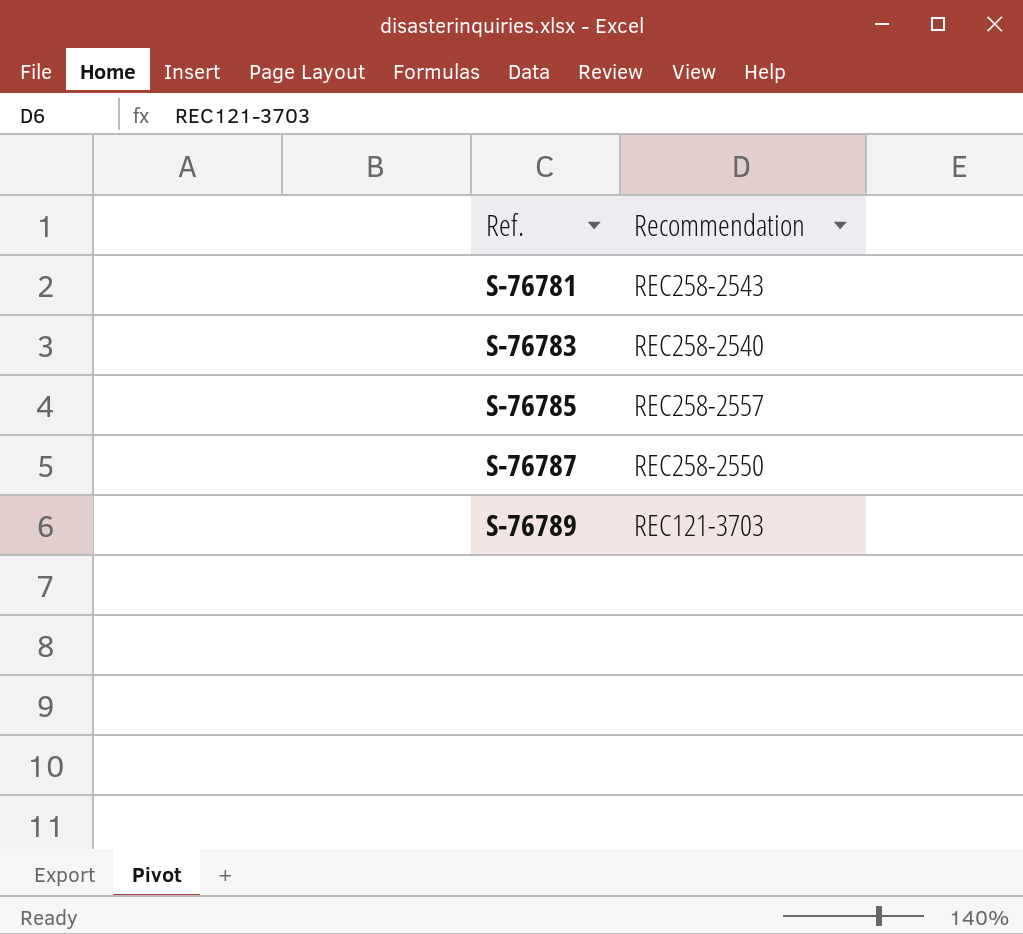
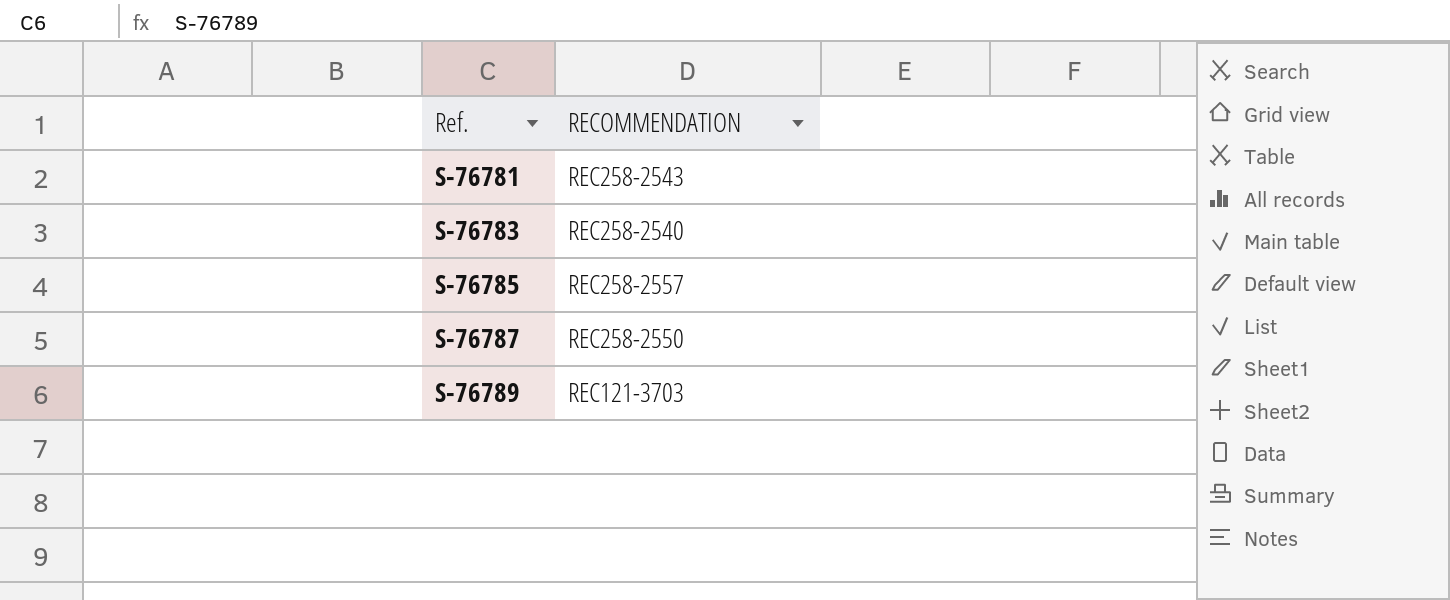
column name: Recommendation -> RECOMMENDATION

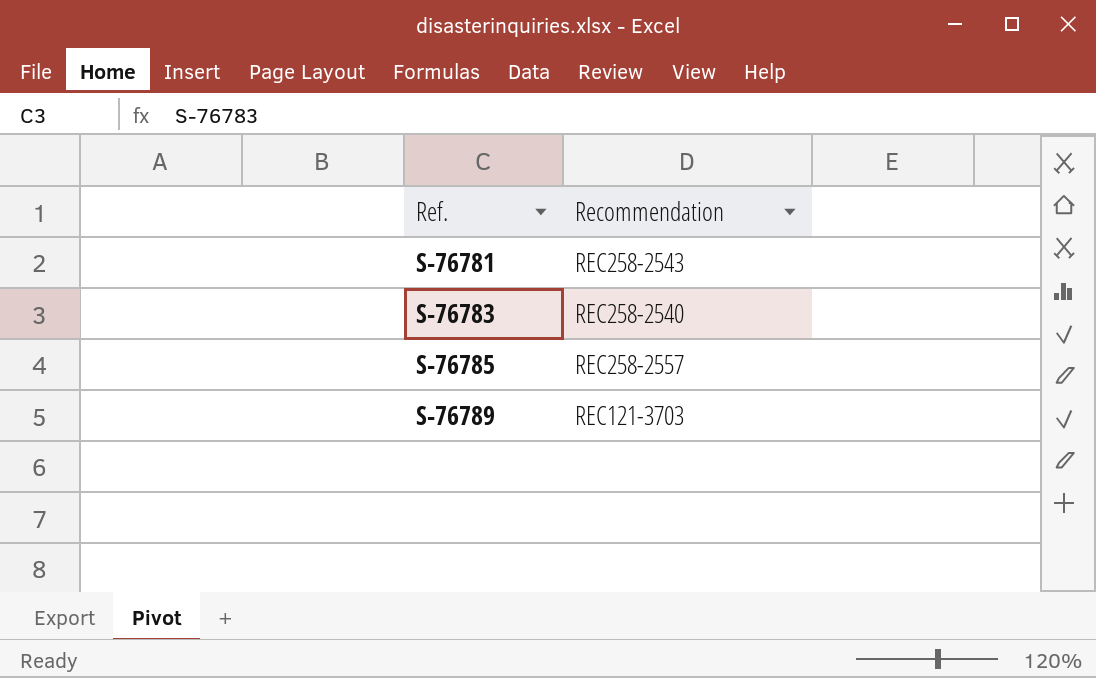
column name: RECOMMENDATION -> Recommendation
row S-76787: REC258-2550 -> none

